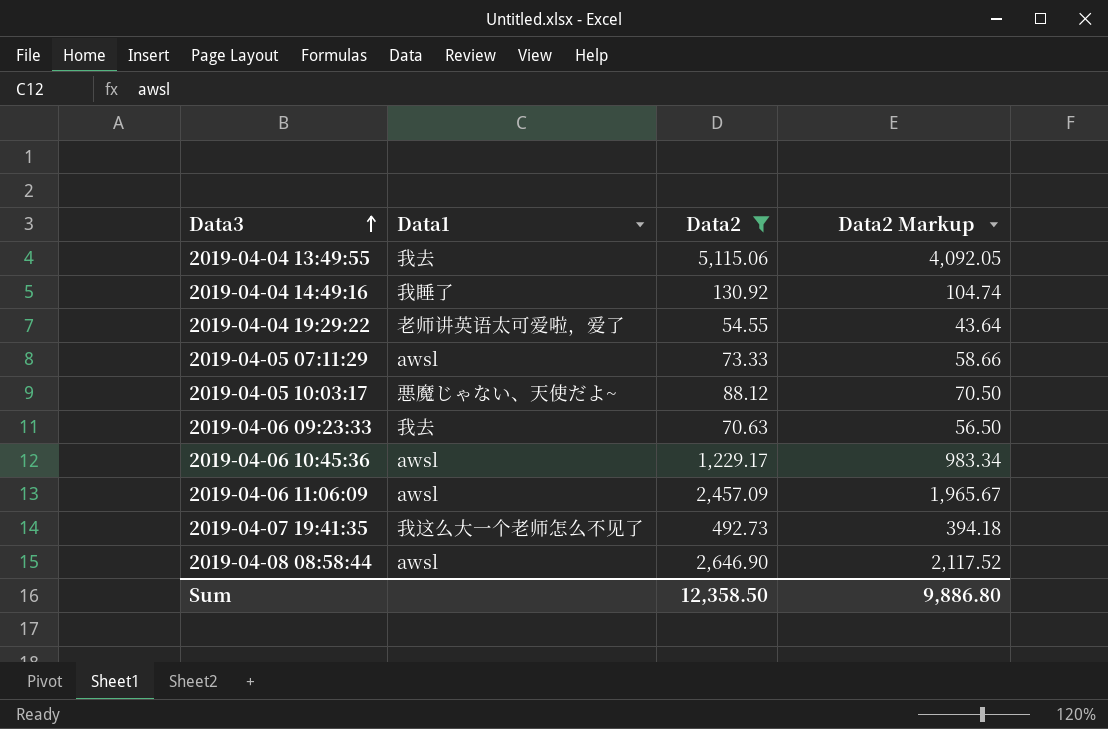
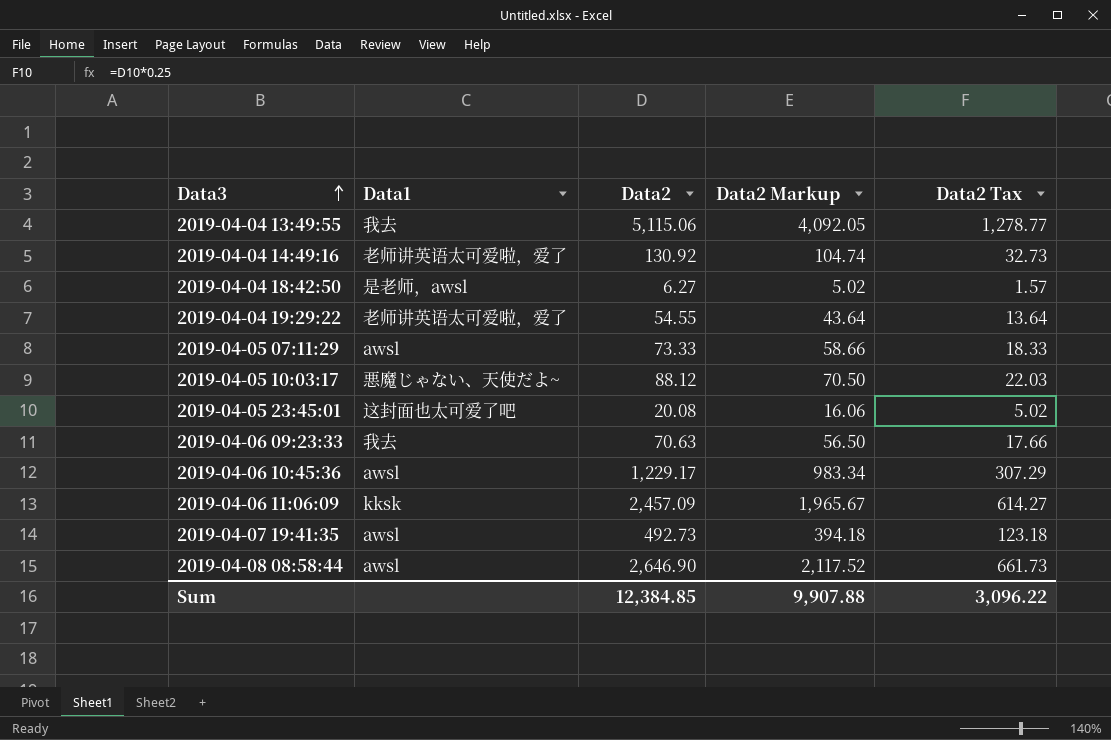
filter: Data2 >= 54.55 -> none
column Data2 Tax | formula: none -> [Data2] * 0.25
2019-04-04 14:49:16 | Data1: 我睡了 -> 老师讲英语太可爱啦，爱了
2019-04-06 11:06:09 | Data1: awsl -> kksk
2019-04-07 19:41:35 | Data1: 我这么大一个老师怎么不见了 -> awsl
Sum | Data2: 12,358.50 -> 12,384.85
Sum | Data2 Markup: 9,886.80 -> 9,907.88

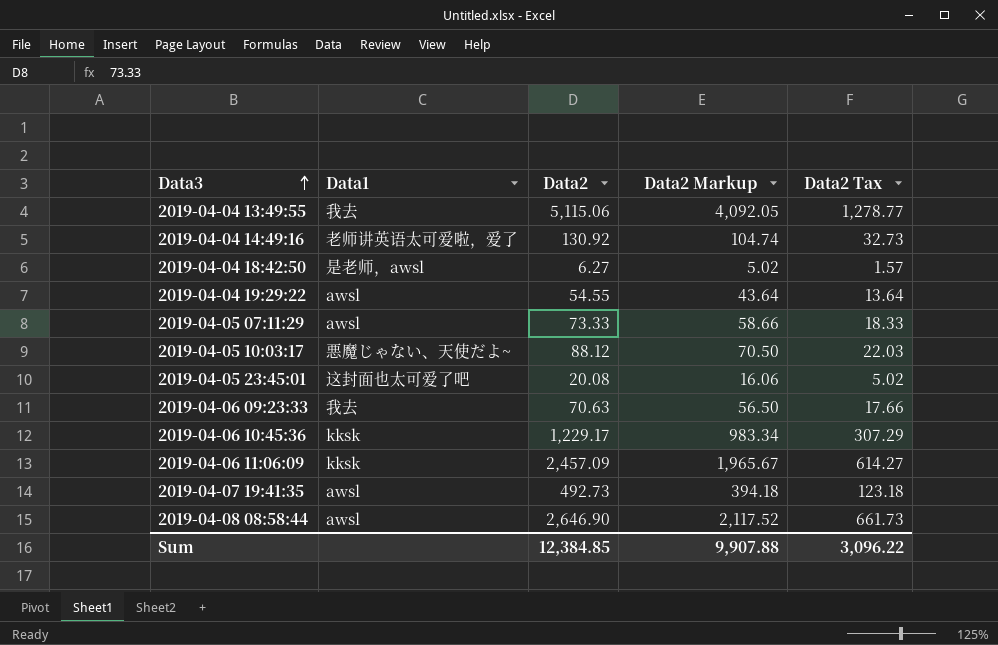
2019-04-04 19:29:22 | Data1: 老师讲英语太可爱啦，爱了 -> awsl
2019-04-06 10:45:36 | Data1: awsl -> kksk

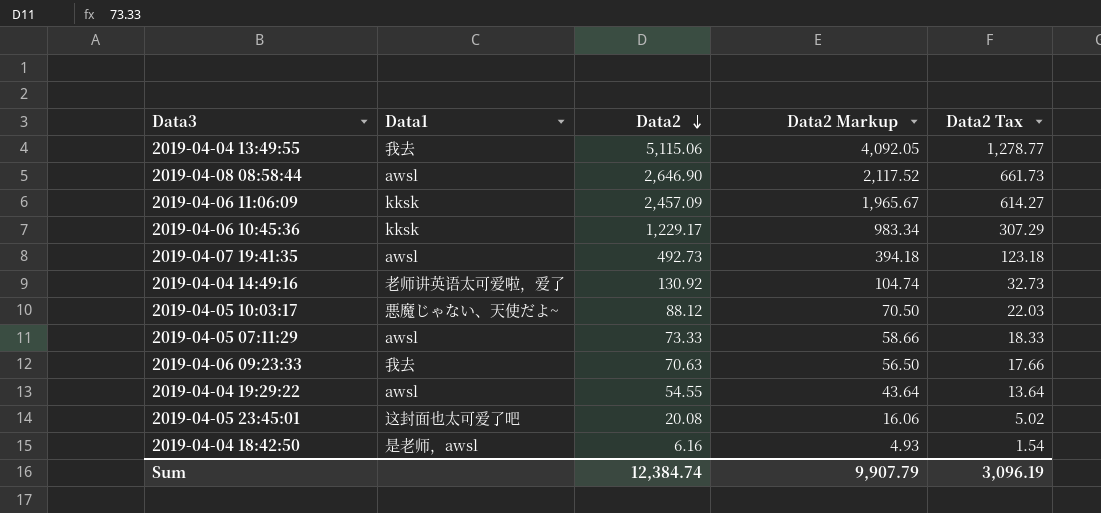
row order: Data3 ascending -> Data2 descending
2019-04-04 18:42:50 | Data2: 6.27 -> 6.16
2019-04-04 18:42:50 | Data2 Markup: 5.02 -> 4.93
2019-04-04 18:42:50 | Data2 Tax: 1.57 -> 1.54
Sum | Data2: 12,384.85 -> 12,384.74
Sum | Data2 Markup: 9,907.88 -> 9,907.79
Sum | Data2 Tax: 3,096.22 -> 3,096.19

